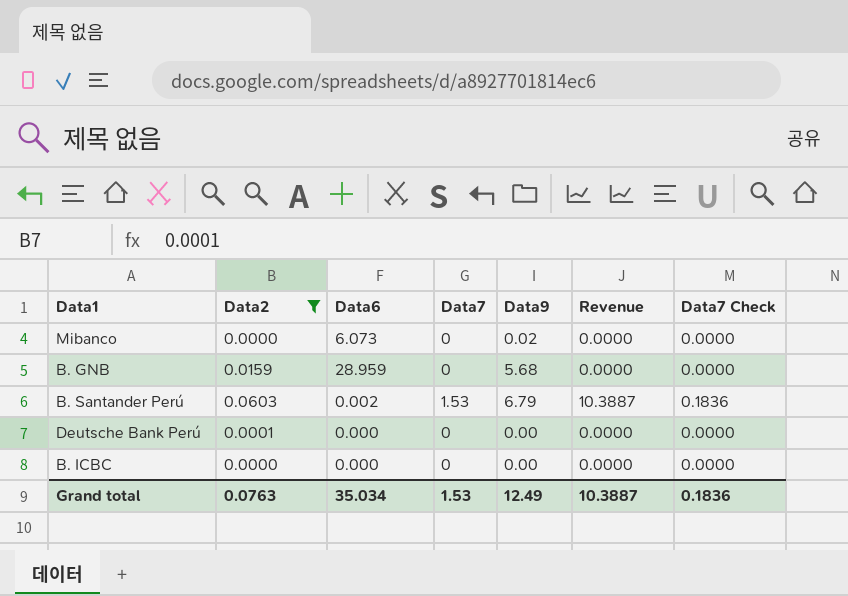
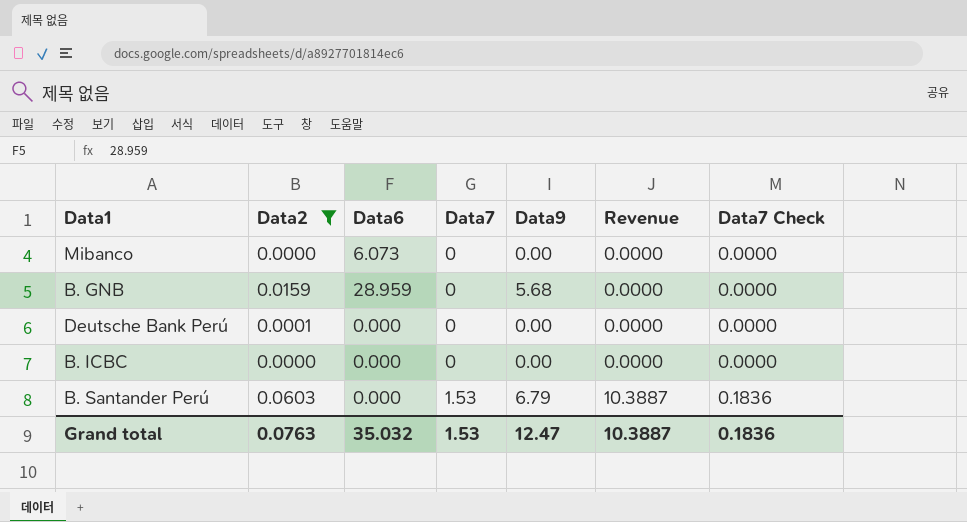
row order: none -> Data7 ascending
Mibanco | Data9: 0.02 -> 0.00
B. Santander Perú | Data6: 0.002 -> 0.000
Grand total | Data6: 35.034 -> 35.032
Grand total | Data9: 12.49 -> 12.47

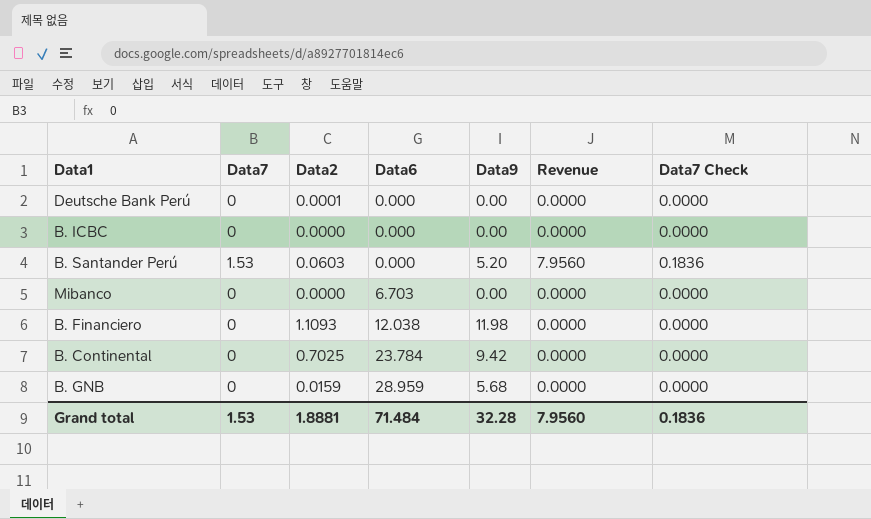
filter: Data2 <= 0.0603 -> none
row order: Data7 ascending -> Data6 ascending
column Data7 | position: 4 -> 2
B. Santander Perú | Data9: 6.79 -> 5.20
B. Santander Perú | Revenue: 10.3887 -> 7.9560
Mibanco | Data6: 6.073 -> 6.703
Grand total | Data2: 0.0763 -> 1.8881
Grand total | Data6: 35.032 -> 71.484
Grand total | Data9: 12.47 -> 32.28
Grand total | Revenue: 10.3887 -> 7.9560

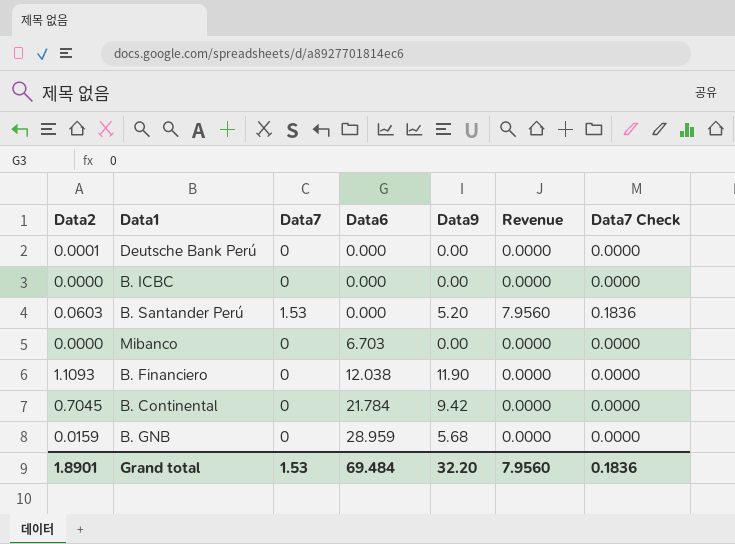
column Data2 | position: 3 -> 1
B. Financiero | Data9: 11.98 -> 11.90
B. Continental | Data2: 0.7025 -> 0.7045
B. Continental | Data6: 23.784 -> 21.784
Grand total | Data2: 1.8881 -> 1.8901
Grand total | Data6: 71.484 -> 69.484
Grand total | Data9: 32.28 -> 32.20

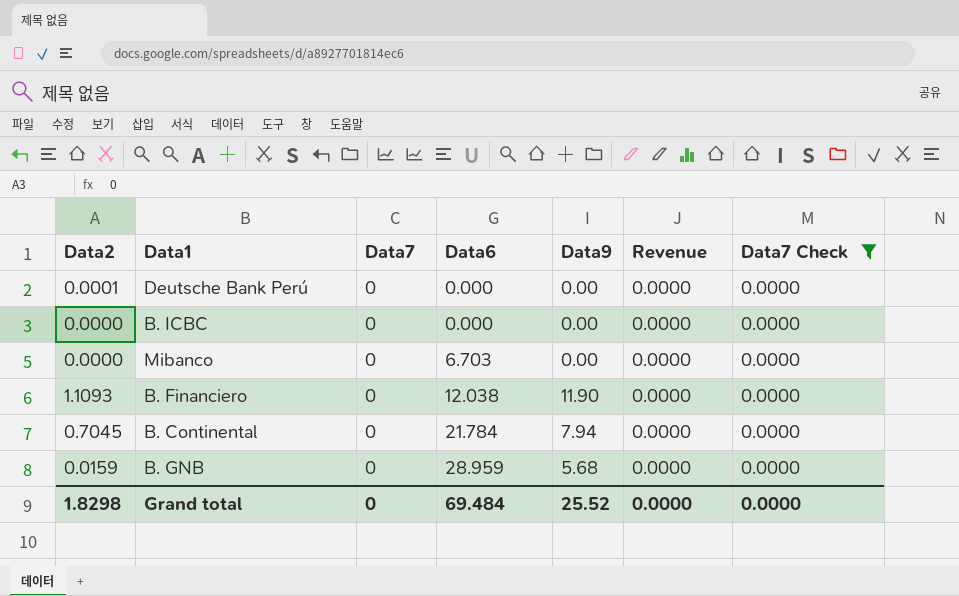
filter: none -> Data7 Check = 0.0000
B. Continental | Data9: 9.42 -> 7.94
Grand total | Data2: 1.8901 -> 1.8298
Grand total | Data7: 1.53 -> 0
Grand total | Data9: 32.20 -> 25.52
Grand total | Revenue: 7.9560 -> 0.0000
Grand total | Data7 Check: 0.1836 -> 0.0000

